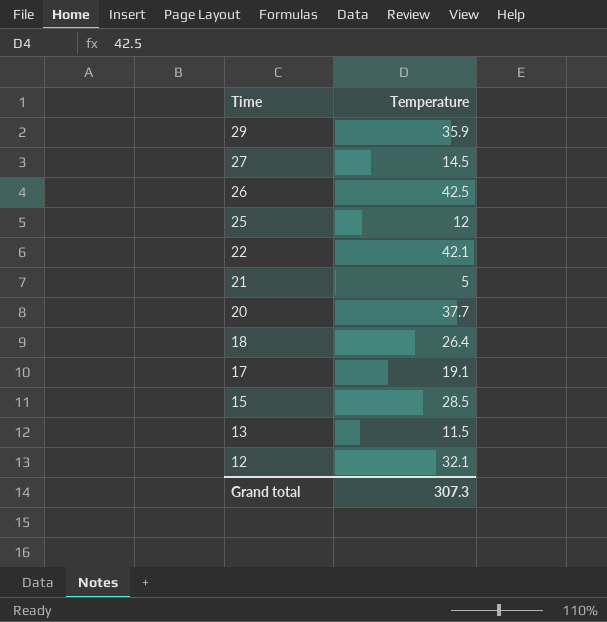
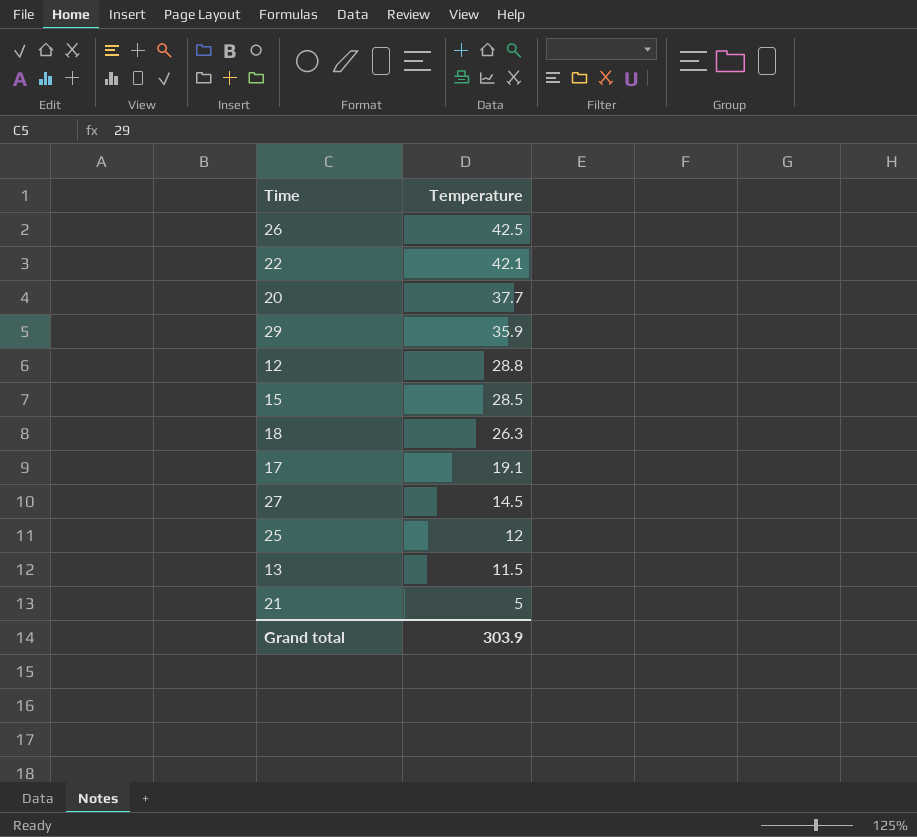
row order: Time descending -> Temperature descending
12 | Temperature: 32.1 -> 28.8
18 | Temperature: 26.4 -> 26.3
Grand total | Temperature: 307.3 -> 303.9

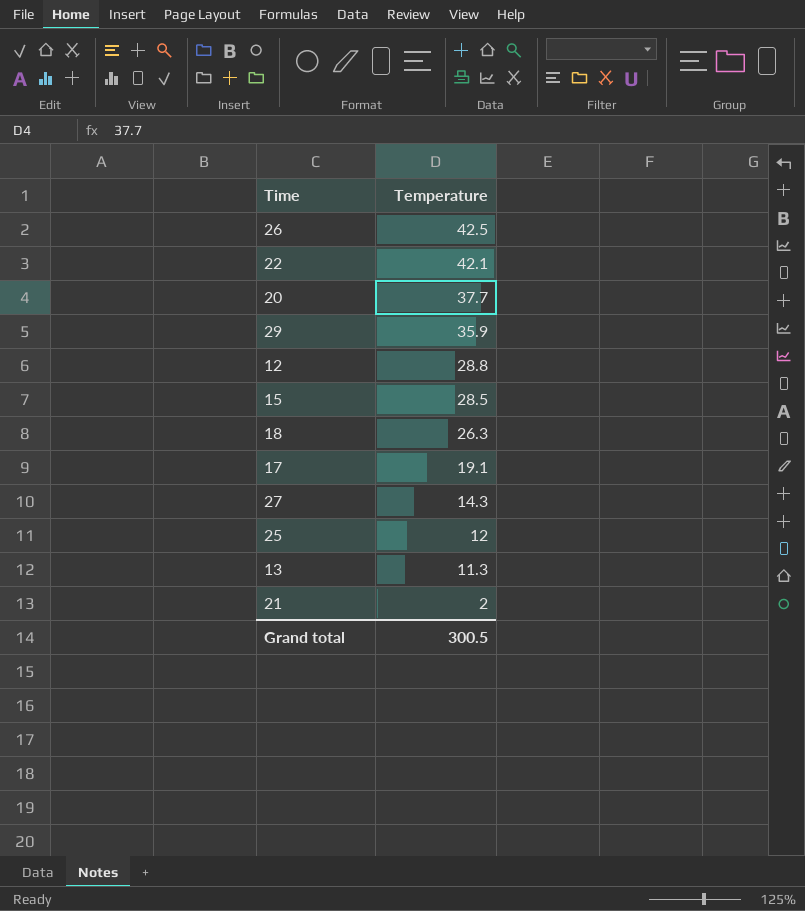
27 | Temperature: 14.5 -> 14.3
13 | Temperature: 11.5 -> 11.3
21 | Temperature: 5 -> 2
Grand total | Temperature: 303.9 -> 300.5

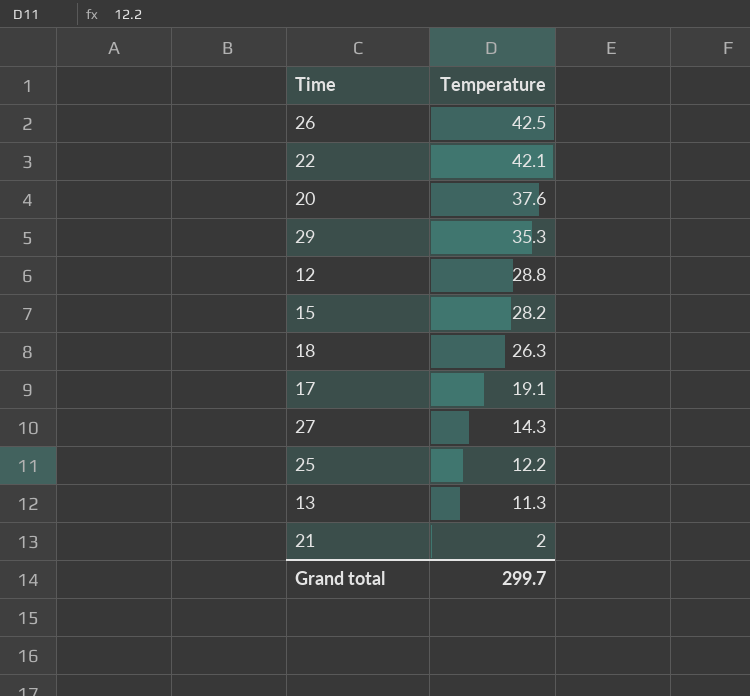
20 | Temperature: 37.7 -> 37.6
29 | Temperature: 35.9 -> 35.3
15 | Temperature: 28.5 -> 28.2
25 | Temperature: 12 -> 12.2
Grand total | Temperature: 300.5 -> 299.7

